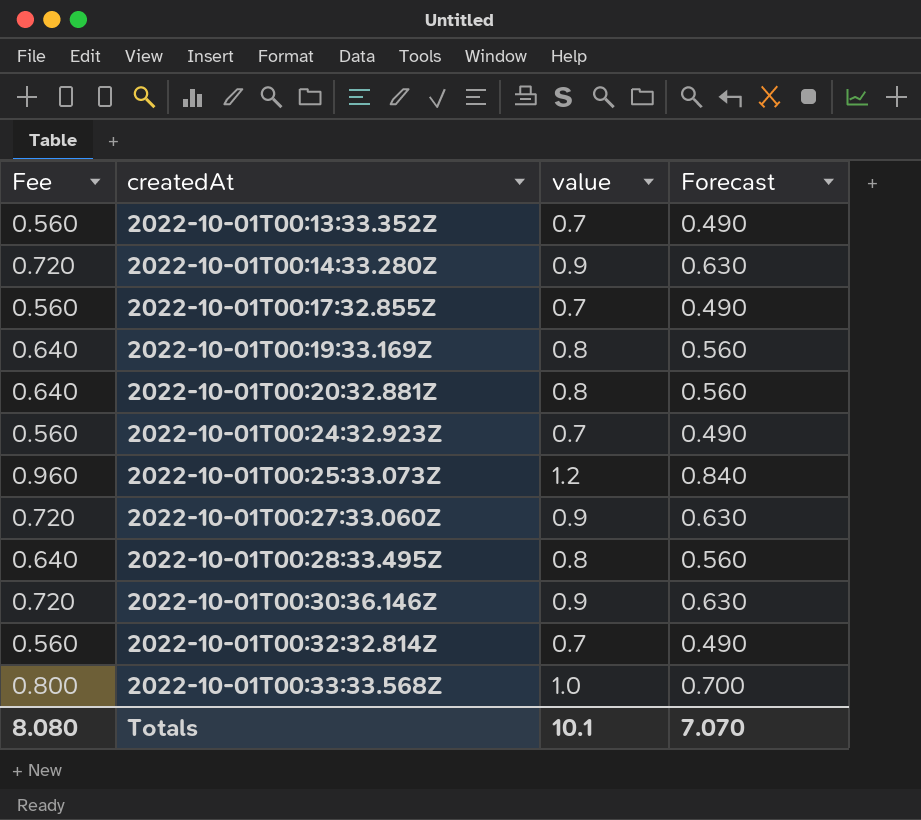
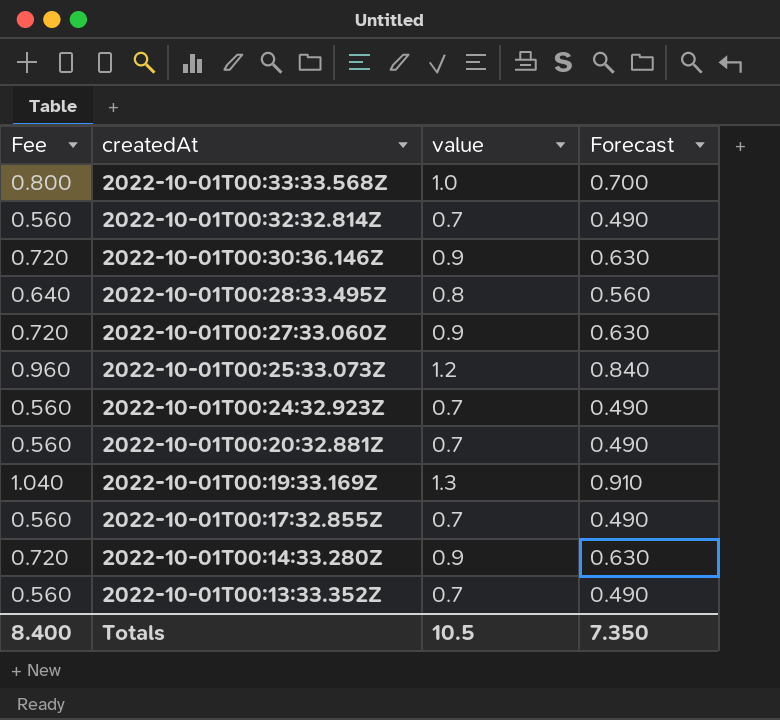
row order: createdAt ascending -> createdAt descending
2022-10-01T00:20:32.881Z | Fee: 0.640 -> 0.560
2022-10-01T00:20:32.881Z | value: 0.8 -> 0.7
2022-10-01T00:20:32.881Z | Forecast: 0.560 -> 0.490
2022-10-01T00:19:33.169Z | Fee: 0.640 -> 1.040
2022-10-01T00:19:33.169Z | value: 0.8 -> 1.3
2022-10-01T00:19:33.169Z | Forecast: 0.560 -> 0.910
Totals | Fee: 8.080 -> 8.400
Totals | value: 10.1 -> 10.5
Totals | Forecast: 7.070 -> 7.350

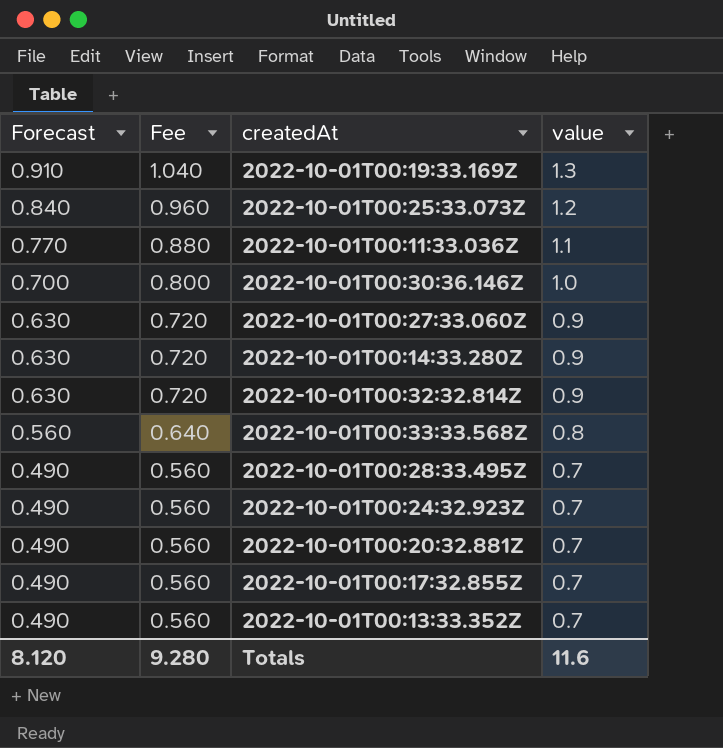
row order: createdAt descending -> Forecast descending
column Forecast | position: 4 -> 1
row 2022-10-01T00:11:33.036Z: none -> 0.770 | 0.880 | 1.1
2022-10-01T00:30:36.146Z | Forecast: 0.630 -> 0.700
2022-10-01T00:30:36.146Z | Fee: 0.720 -> 0.800
2022-10-01T00:30:36.146Z | value: 0.9 -> 1.0
2022-10-01T00:32:32.814Z | Forecast: 0.490 -> 0.630
2022-10-01T00:32:32.814Z | Fee: 0.560 -> 0.720
2022-10-01T00:32:32.814Z | value: 0.7 -> 0.9
2022-10-01T00:33:33.568Z | Forecast: 0.700 -> 0.560
2022-10-01T00:33:33.568Z | Fee: 0.800 -> 0.640
2022-10-01T00:33:33.568Z | value: 1.0 -> 0.8
2022-10-01T00:28:33.495Z | Forecast: 0.560 -> 0.490
2022-10-01T00:28:33.495Z | Fee: 0.640 -> 0.560
2022-10-01T00:28:33.495Z | value: 0.8 -> 0.7
Totals | Forecast: 7.350 -> 8.120
Totals | Fee: 8.400 -> 9.280
Totals | value: 10.5 -> 11.6

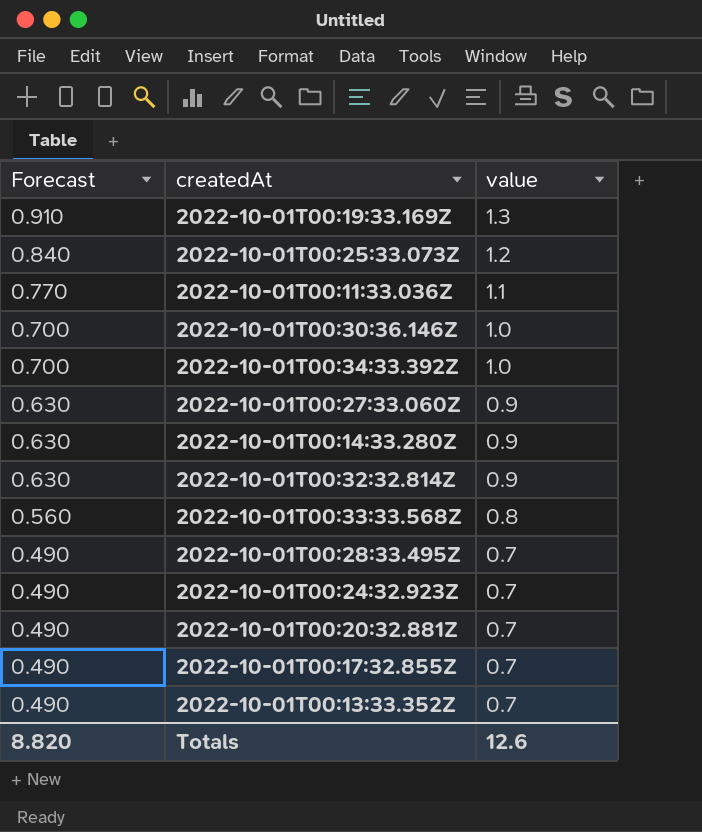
column Fee | formula: [value] * 0.8 -> none
row 2022-10-01T00:34:33.392Z: none -> 0.700 | 1.0
Totals | Forecast: 8.120 -> 8.820
Totals | value: 11.6 -> 12.6

